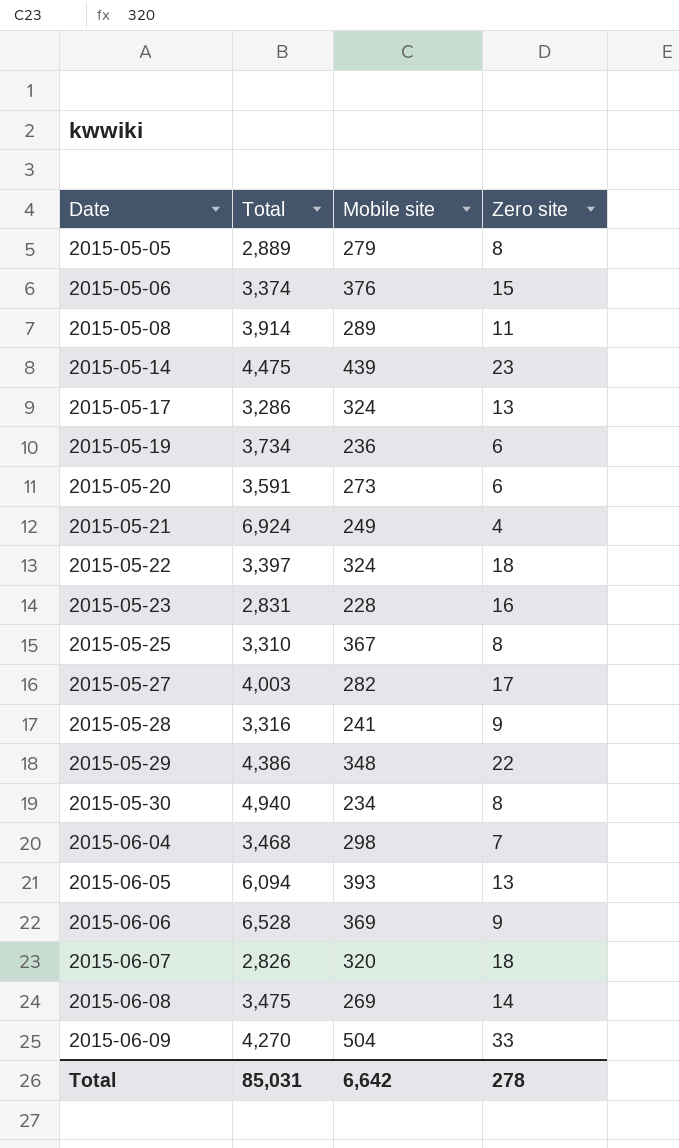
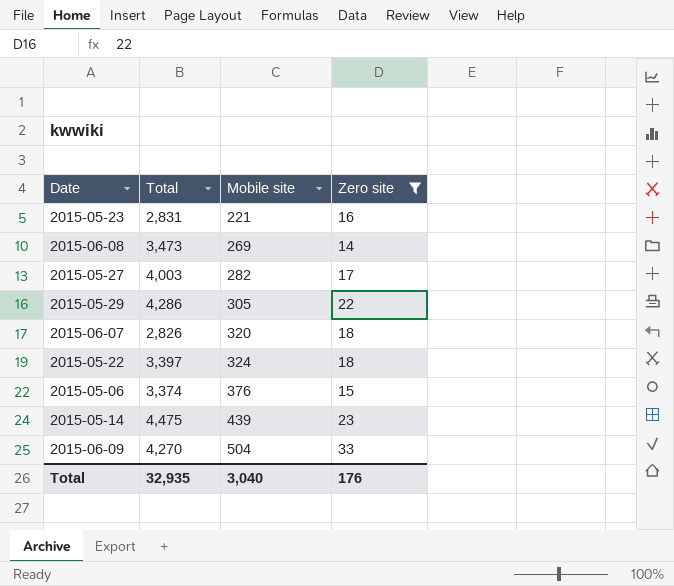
filter: none -> Zero site >= 14
row order: Date ascending -> Mobile site ascending
2015-05-23 | Mobile site: 228 -> 221
2015-06-08 | Total: 3,475 -> 3,473
2015-05-29 | Total: 4,386 -> 4,286
2015-05-29 | Mobile site: 348 -> 305
Total | Total: 85,031 -> 32,935
Total | Mobile site: 6,642 -> 3,040
Total | Zero site: 278 -> 176

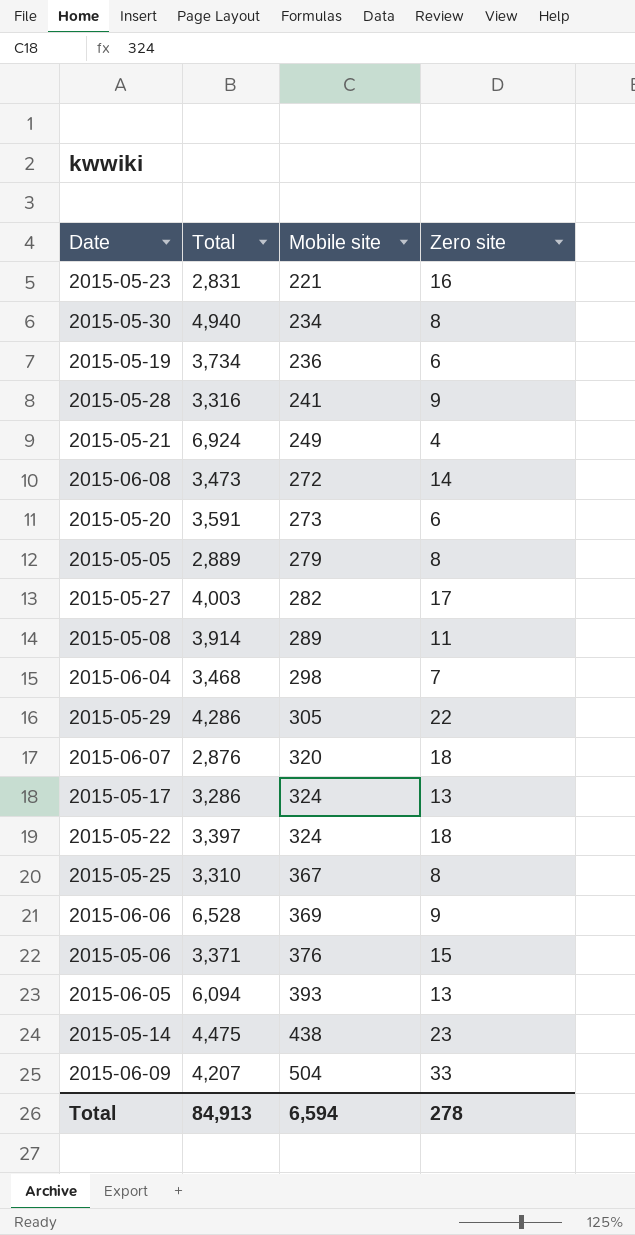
filter: Zero site >= 14 -> none
2015-06-08 | Mobile site: 269 -> 272
2015-06-07 | Total: 2,826 -> 2,876
2015-05-06 | Total: 3,374 -> 3,371
2015-05-14 | Mobile site: 439 -> 438
2015-06-09 | Total: 4,270 -> 4,207
Total | Total: 32,935 -> 84,913
Total | Mobile site: 3,040 -> 6,594
Total | Zero site: 176 -> 278

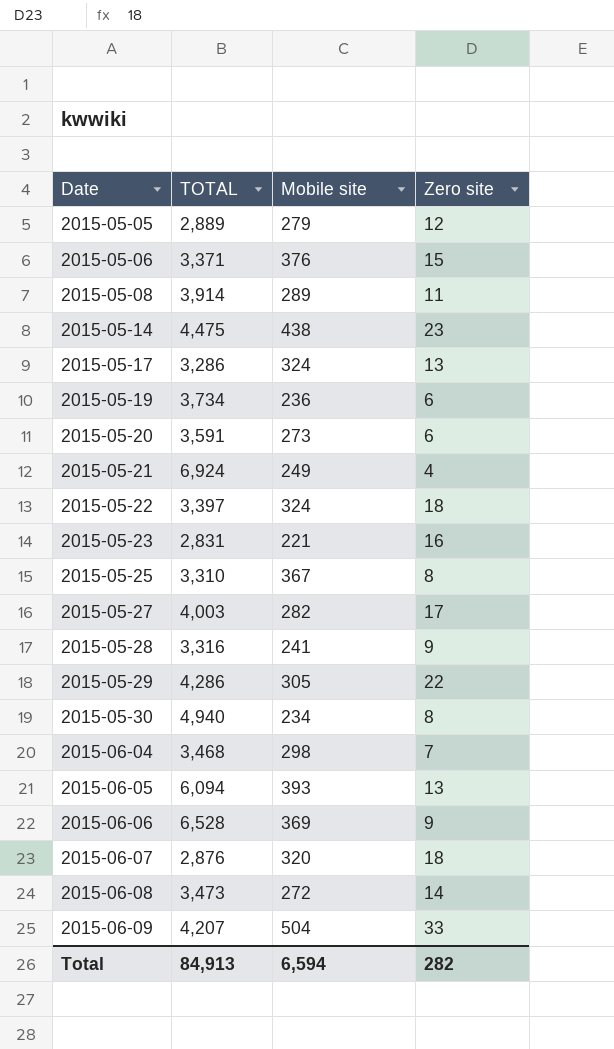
row order: Mobile site ascending -> Date ascending
column name: Total -> TOTAL
2015-05-05 | Zero site: 8 -> 12
Total | Zero site: 278 -> 282

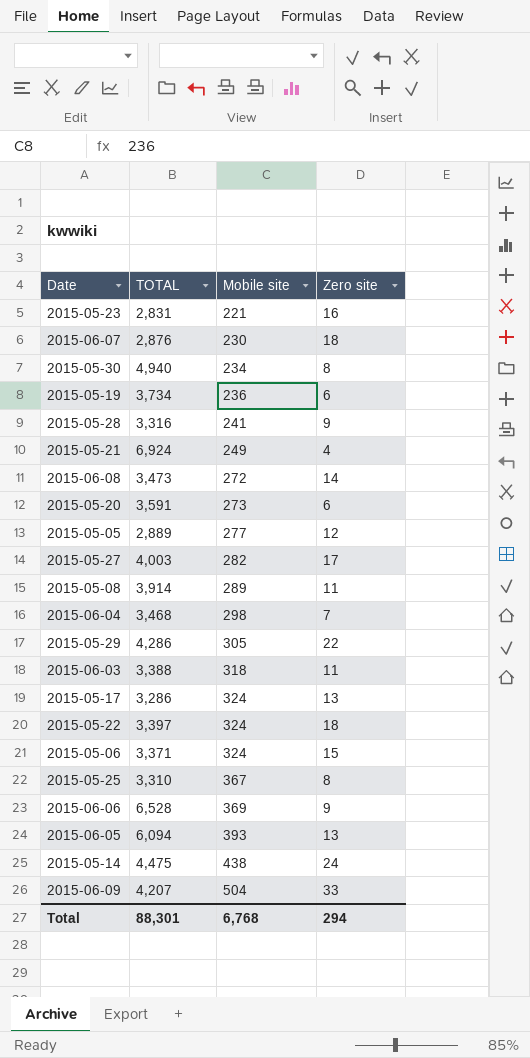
row order: Date ascending -> Mobile site ascending
2015-06-07 | Mobile site: 320 -> 230
2015-05-05 | Mobile site: 279 -> 277
row 2015-06-03: none -> 3,388 | 318 | 11
2015-05-06 | Mobile site: 376 -> 324
2015-05-14 | Zero site: 23 -> 24
Total | TOTAL: 84,913 -> 88,301
Total | Mobile site: 6,594 -> 6,768
Total | Zero site: 282 -> 294

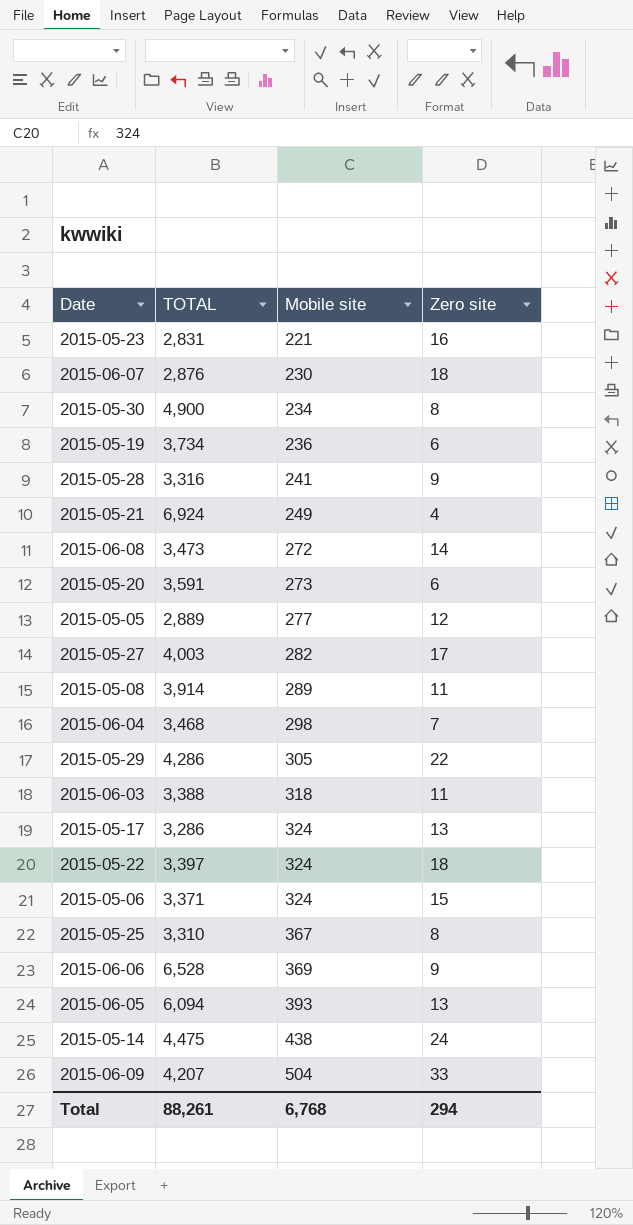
2015-05-30 | TOTAL: 4,940 -> 4,900
Total | TOTAL: 88,301 -> 88,261

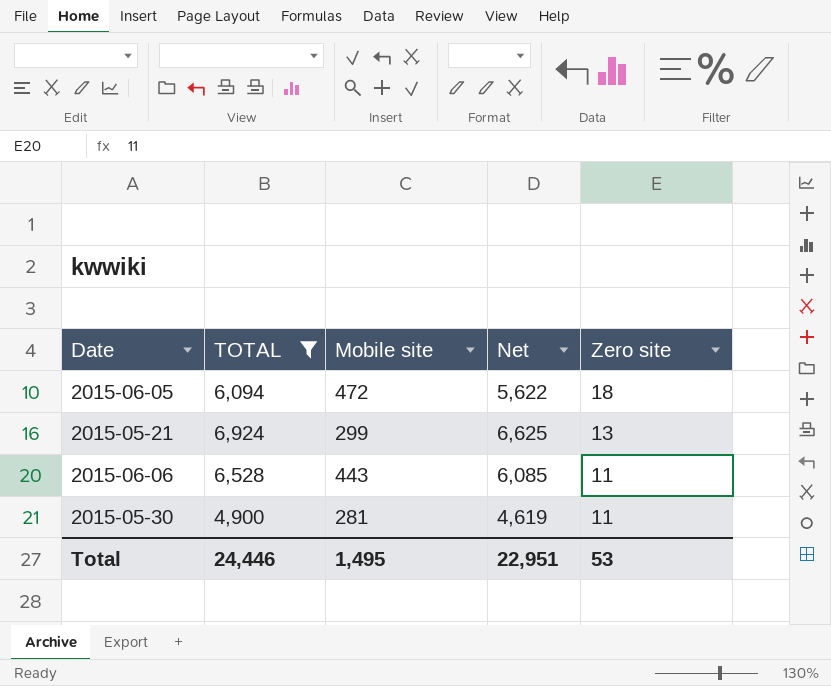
filter: none -> TOTAL >= 4,900
row order: Mobile site ascending -> Zero site descending
column Net | formula: none -> [TOTAL] - [Mobile site]
2015-06-05 | Mobile site: 393 -> 472
2015-06-05 | Zero site: 13 -> 18
2015-05-21 | Mobile site: 249 -> 299
2015-05-21 | Zero site: 4 -> 13
2015-06-06 | Mobile site: 369 -> 443
2015-06-06 | Zero site: 9 -> 11
2015-05-30 | Mobile site: 234 -> 281
2015-05-30 | Zero site: 8 -> 11
Total | TOTAL: 88,261 -> 24,446
Total | Mobile site: 6,768 -> 1,495
Total | Zero site: 294 -> 53

